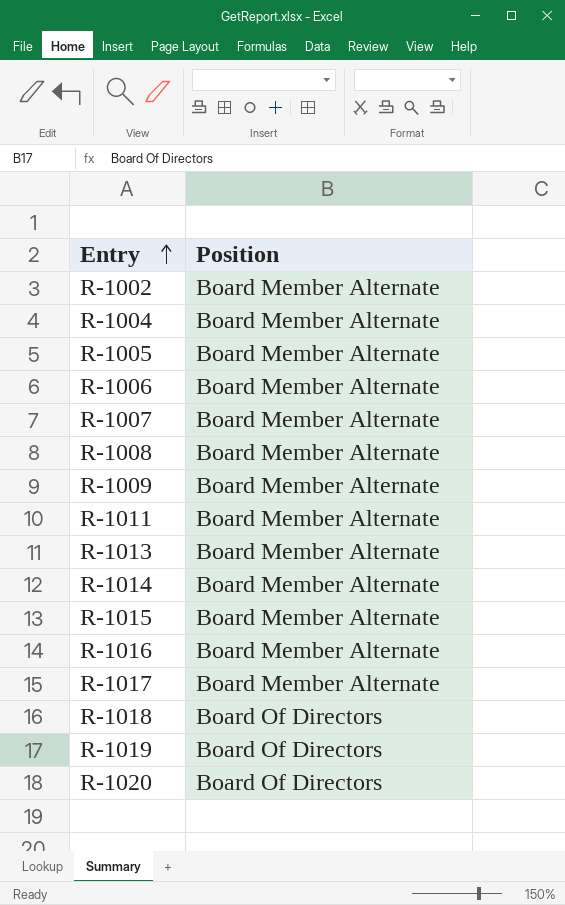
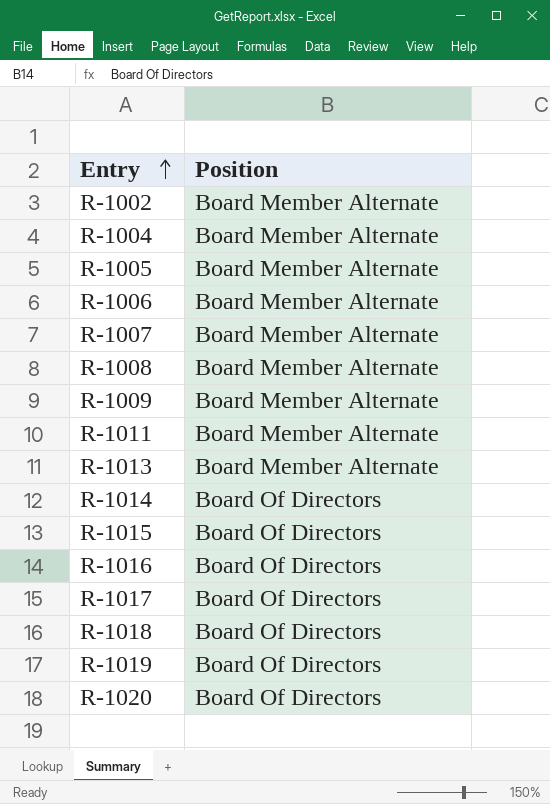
R-1014 | Position: Board Member Alternate -> Board Of Directors
R-1015 | Position: Board Member Alternate -> Board Of Directors
R-1016 | Position: Board Member Alternate -> Board Of Directors
R-1017 | Position: Board Member Alternate -> Board Of Directors

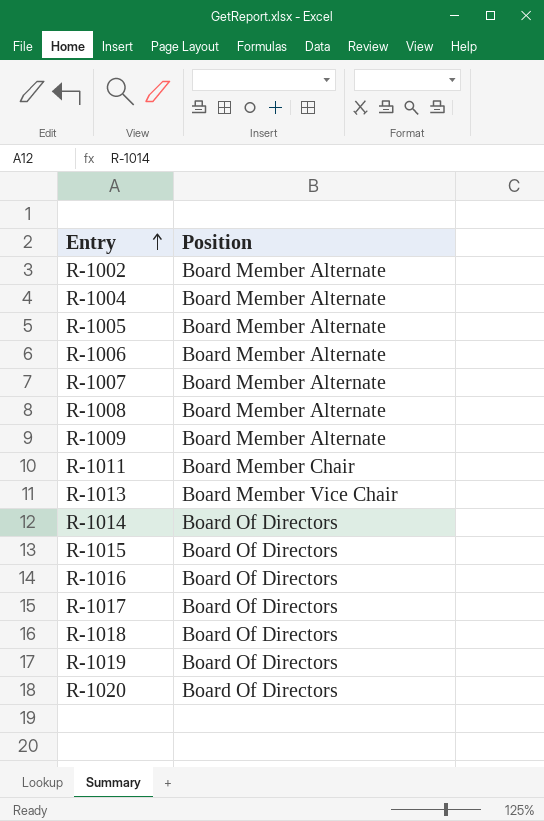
R-1011 | Position: Board Member Alternate -> Board Member Chair
R-1013 | Position: Board Member Alternate -> Board Member Vice Chair

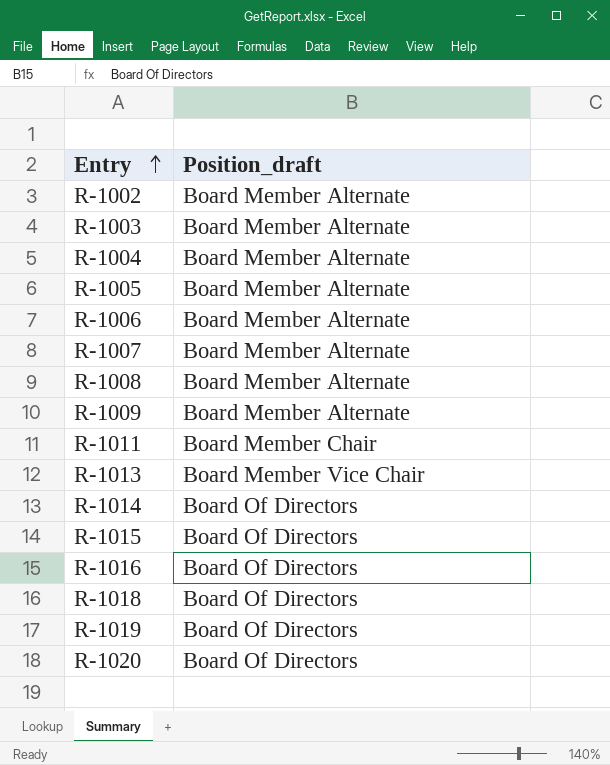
column name: Position -> Position_draft
row R-1017: Board Of Directors -> none
row R-1003: none -> Board Member Alternate

